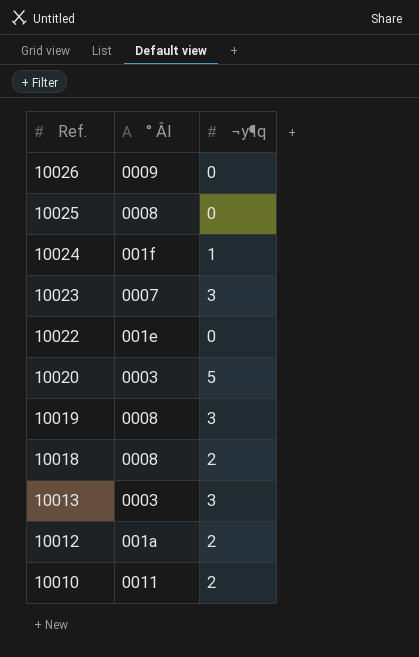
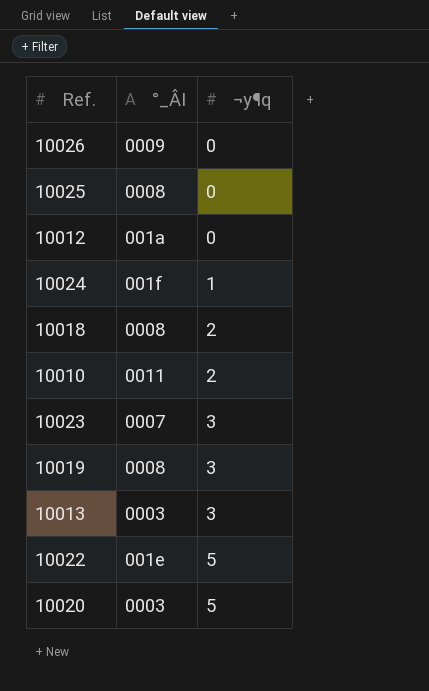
row order: Ref. descending -> ¬y¶q ascending
column name: ° ÂI -> °_ÂI
10012 | ¬y¶q: 2 -> 0
10022 | ¬y¶q: 0 -> 5

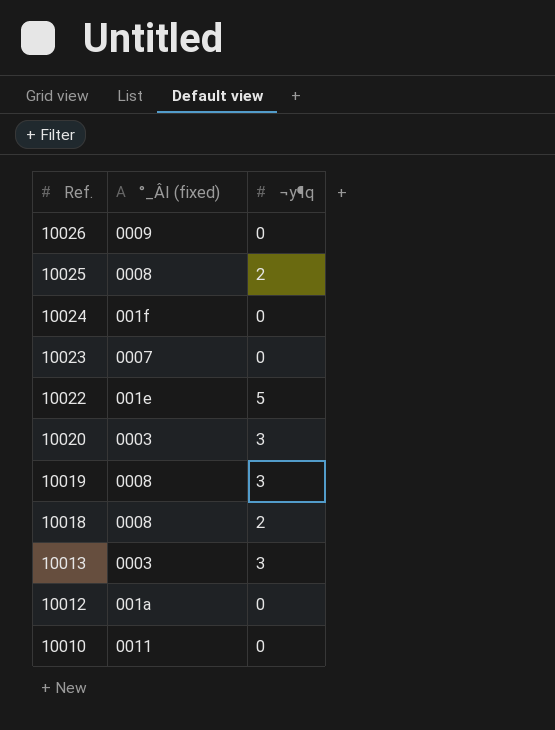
row order: ¬y¶q ascending -> Ref. descending
column name: °_ÂI -> °_ÂI (fixed)
10025 | ¬y¶q: 0 -> 2
10024 | ¬y¶q: 1 -> 0
10023 | ¬y¶q: 3 -> 0
10020 | ¬y¶q: 5 -> 3
10010 | ¬y¶q: 2 -> 0

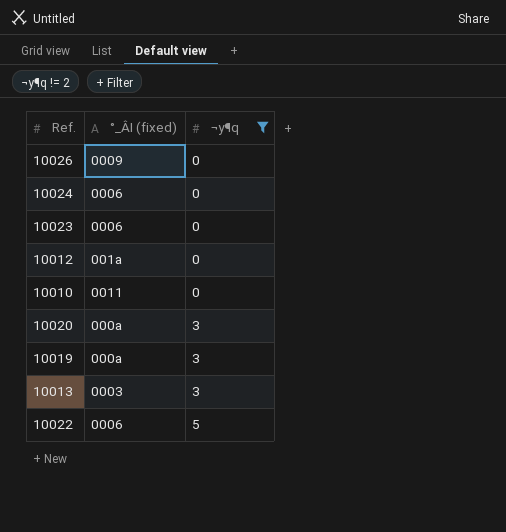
filter: none -> ¬y¶q != 2
row order: Ref. descending -> ¬y¶q ascending
10024 | °_ÂI (fixed): 001f -> 0006
10023 | °_ÂI (fixed): 0007 -> 0006
10020 | °_ÂI (fixed): 0003 -> 000a
10019 | °_ÂI (fixed): 0008 -> 000a
10022 | °_ÂI (fixed): 001e -> 0006

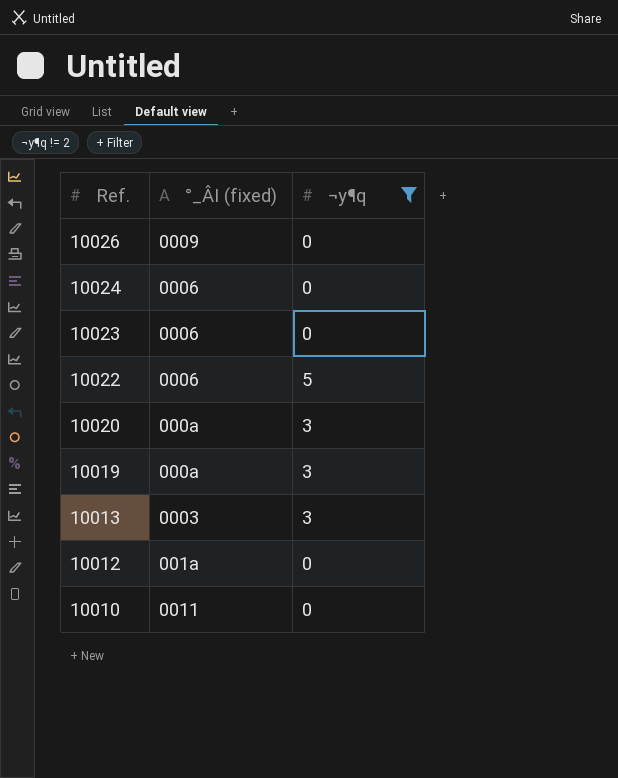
row order: ¬y¶q ascending -> Ref. descending

